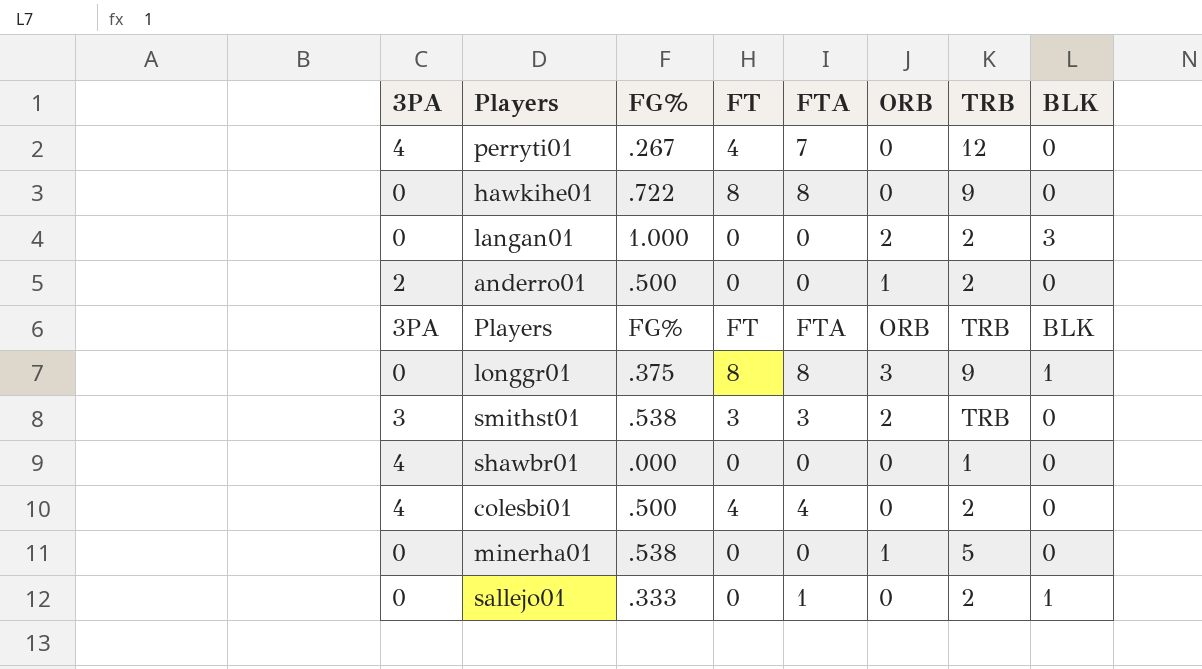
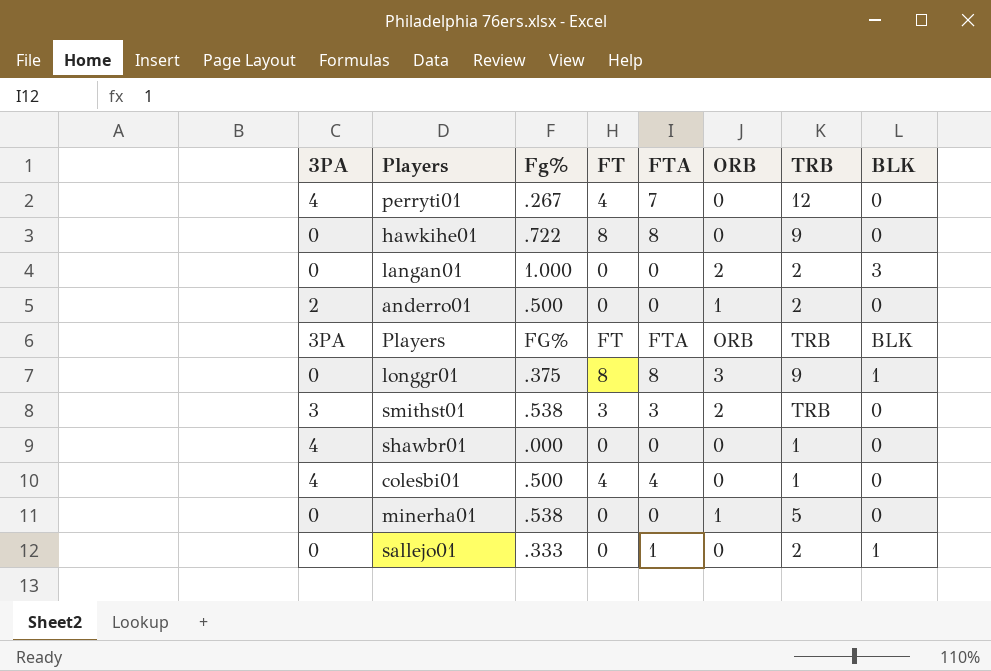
column name: FG% -> Fg%
colesbi01 | TRB: 2 -> 1

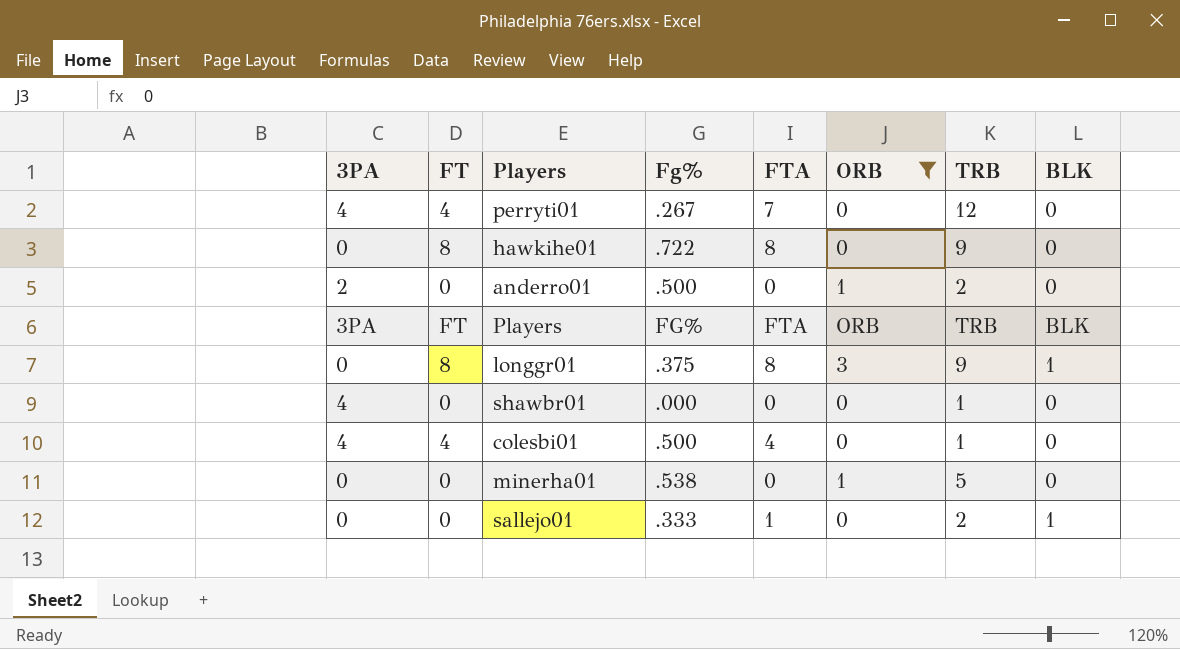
filter: none -> ORB != 2
column FT | position: 4 -> 2

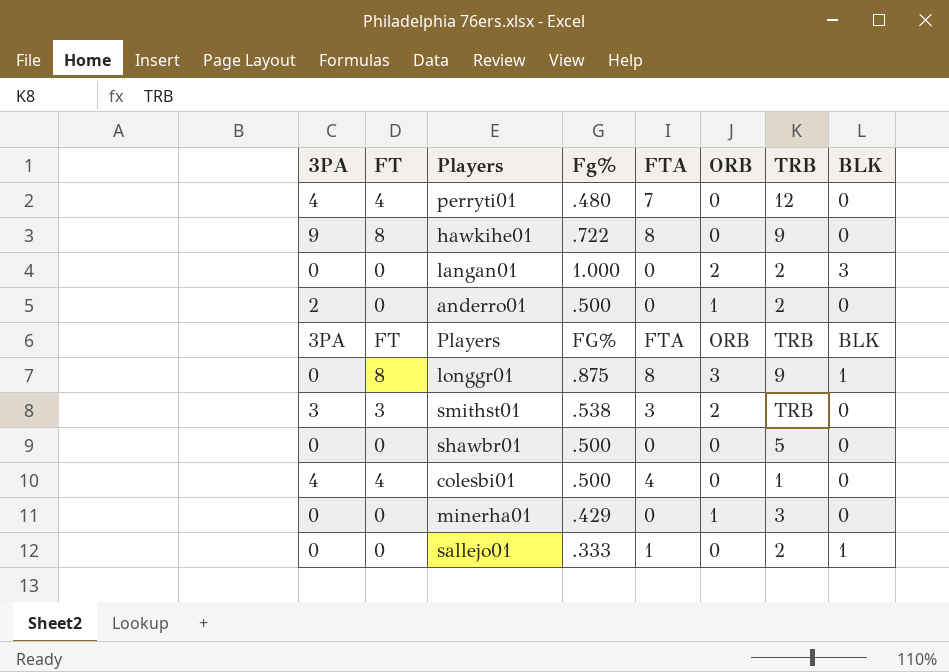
filter: ORB != 2 -> none
perryti01 | Fg%: .267 -> .480
hawkihe01 | 3PA: 0 -> 9
longgr01 | Fg%: .375 -> .875
shawbr01 | 3PA: 4 -> 0
shawbr01 | Fg%: .000 -> .500
shawbr01 | TRB: 1 -> 5
minerha01 | Fg%: .538 -> .429
minerha01 | TRB: 5 -> 3

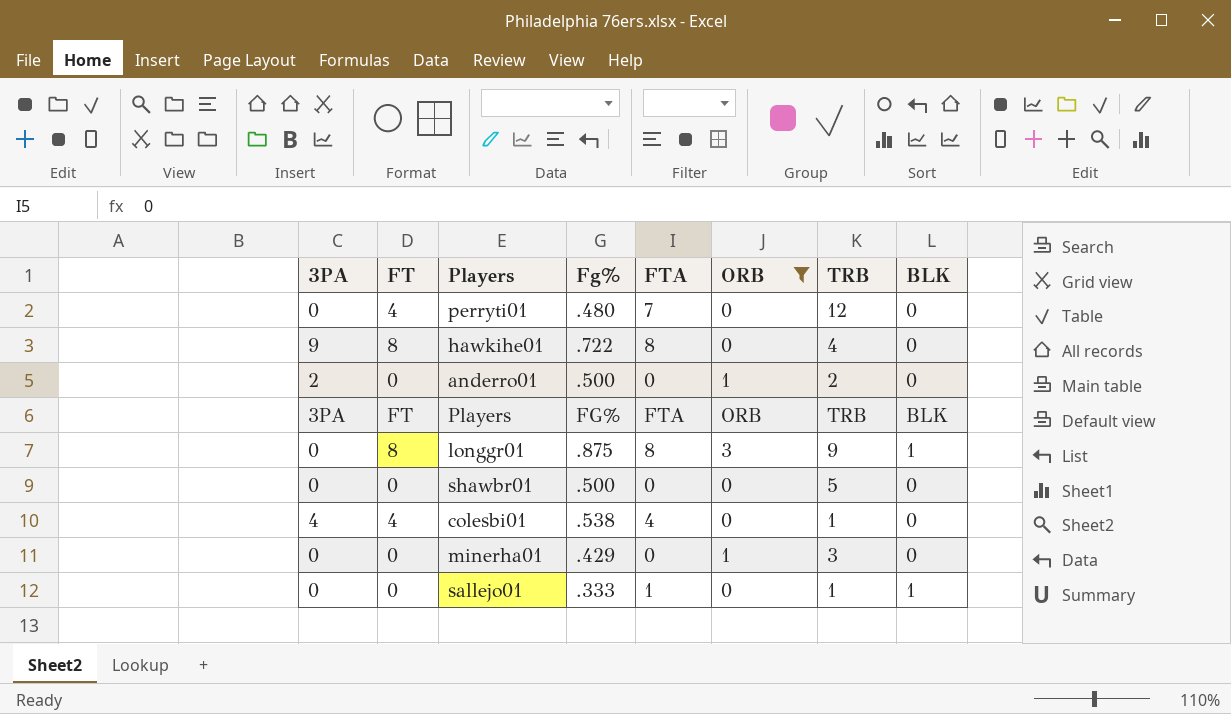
filter: none -> ORB != 2
perryti01 | 3PA: 4 -> 0
hawkihe01 | TRB: 9 -> 4
colesbi01 | Fg%: .500 -> .538
sallejo01 | TRB: 2 -> 1

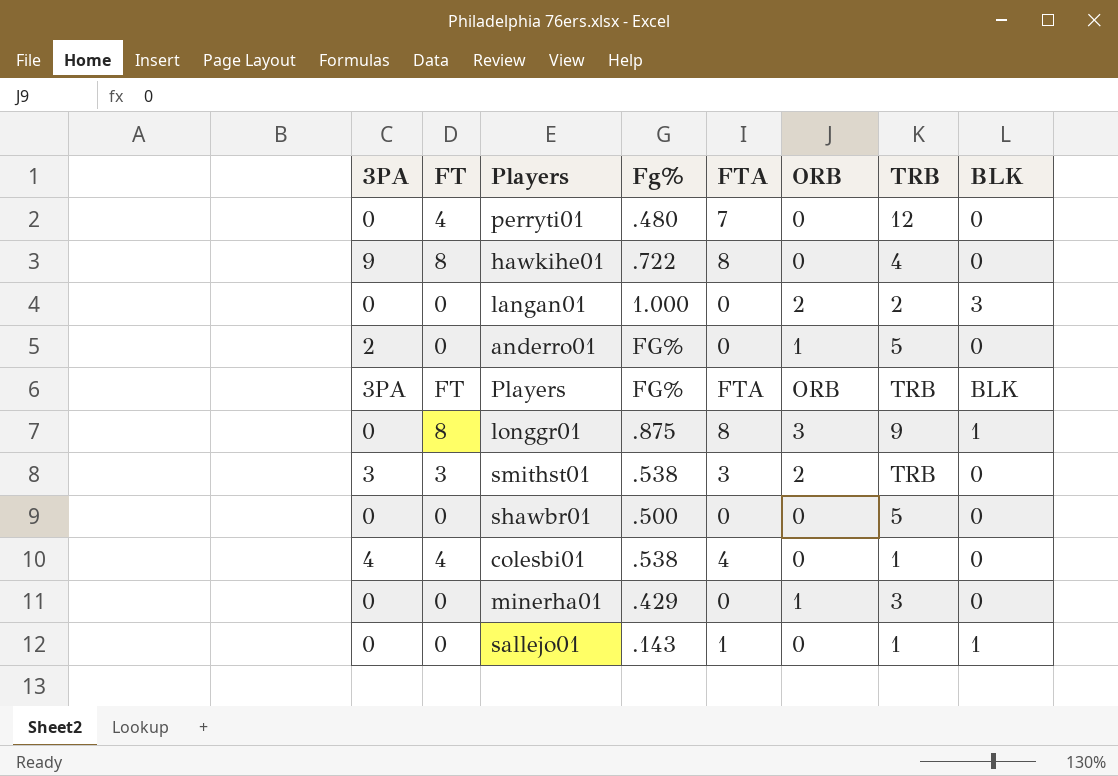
filter: ORB != 2 -> none
anderro01 | Fg%: .500 -> FG%
anderro01 | TRB: 2 -> 5
sallejo01 | Fg%: .333 -> .143

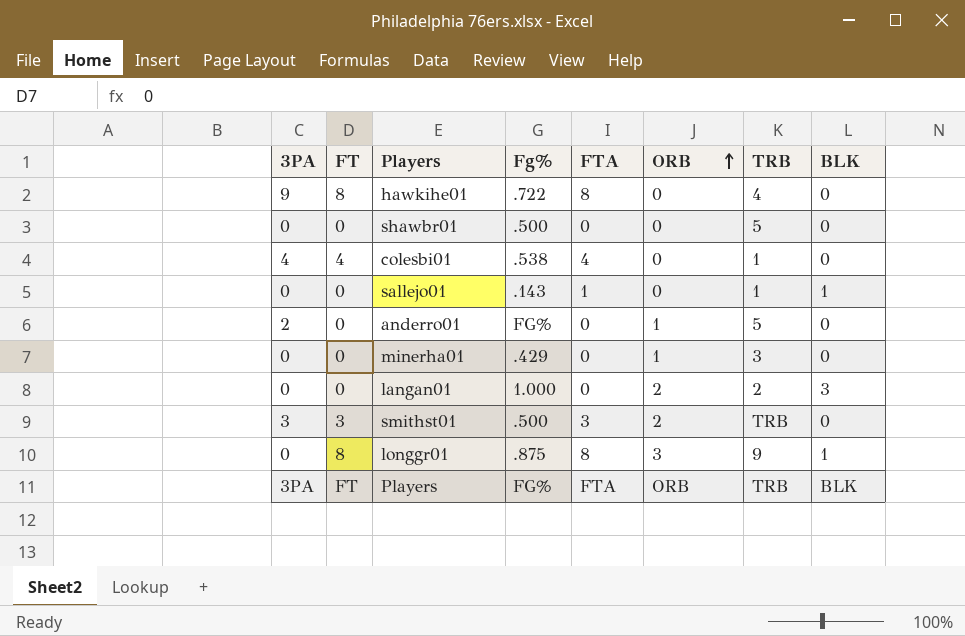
row order: none -> ORB ascending
row perryti01: 0 | 4 | .480 | 7 | 0 | 12 | 0 -> none
smithst01 | Fg%: .538 -> .500

